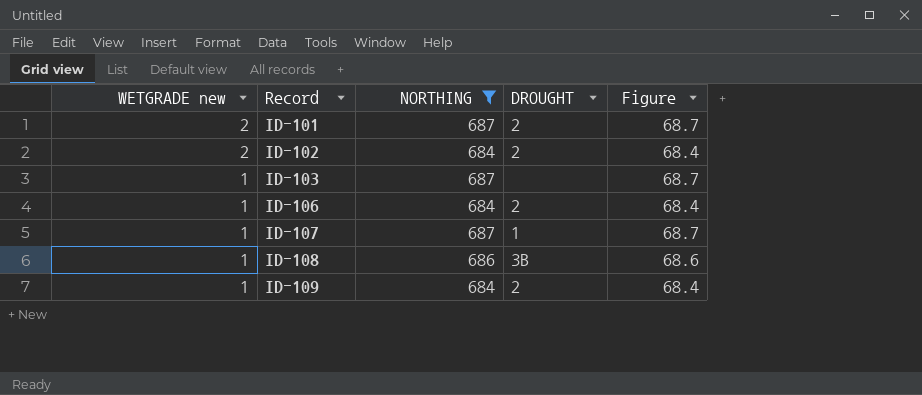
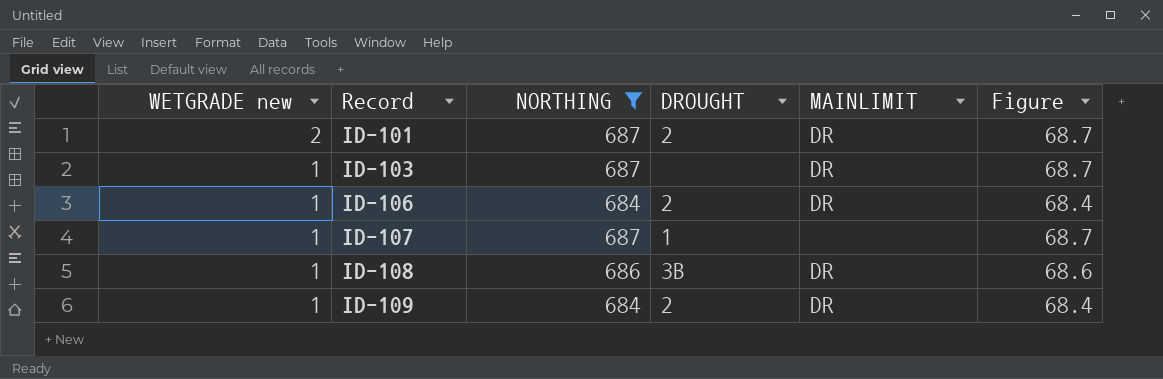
column MAINLIMIT | position: none -> 5
row ID-102: 2 | 684 | 2 | 68.4 -> none

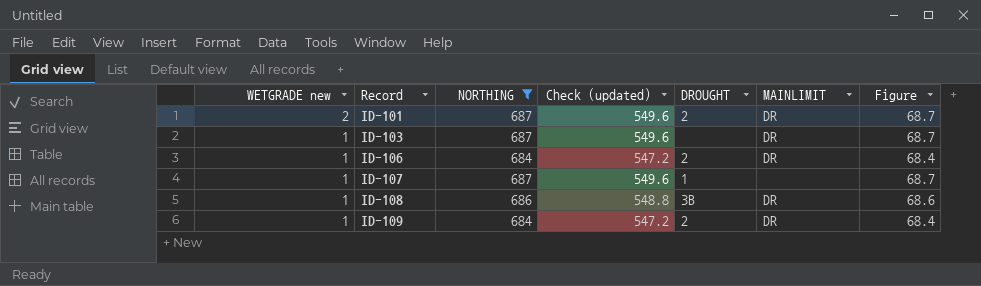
column Check (updated) | formula: none -> [NORTHING] * 0.8

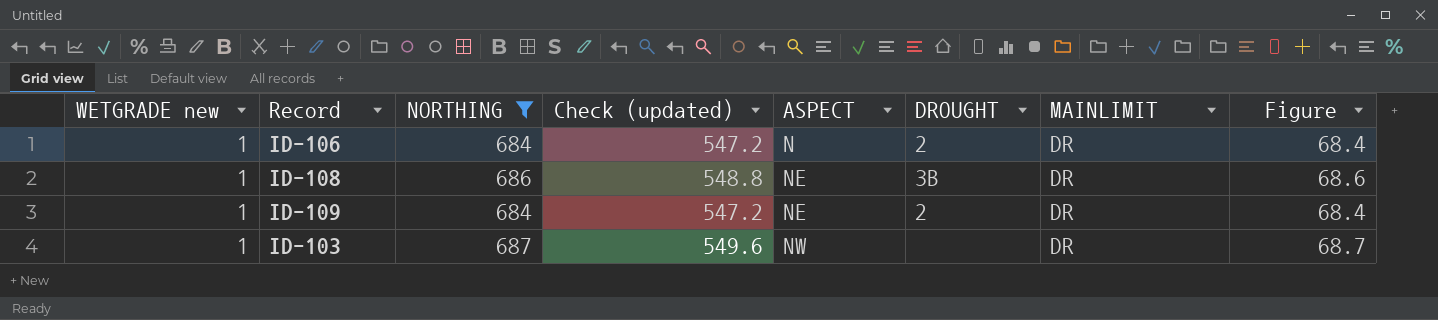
row order: WETGRADE new descending -> ASPECT ascending
column ASPECT | position: none -> 5
row ID-101: 2 | 687 | 549.6 | 2 | DR | 68.7 -> none
row ID-107: 1 | 687 | 549.6 | 1 | none | 68.7 -> none

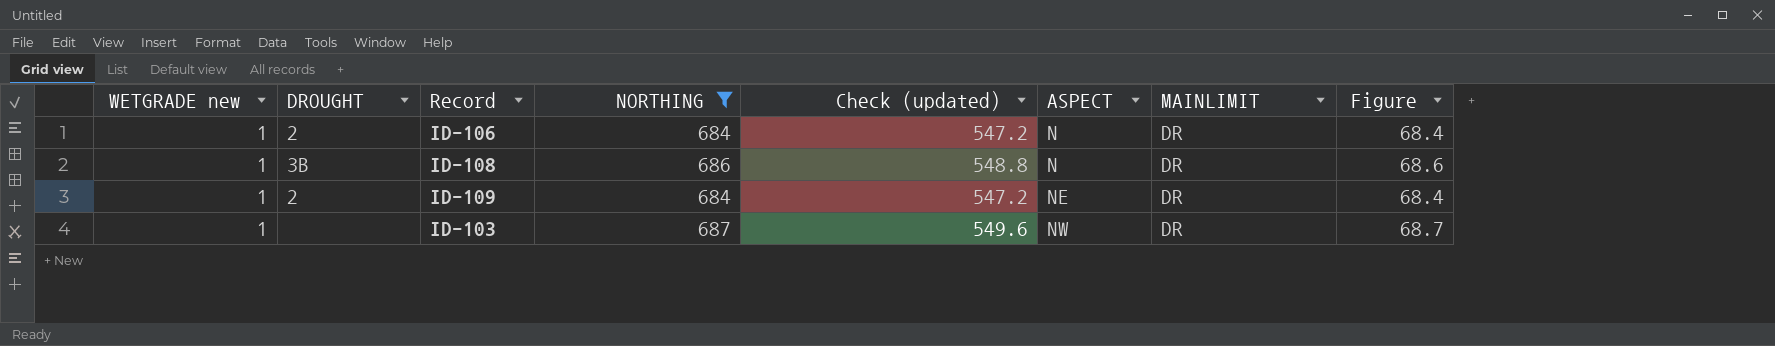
column DROUGHT | position: 6 -> 2
ID-108 | ASPECT: NE -> N

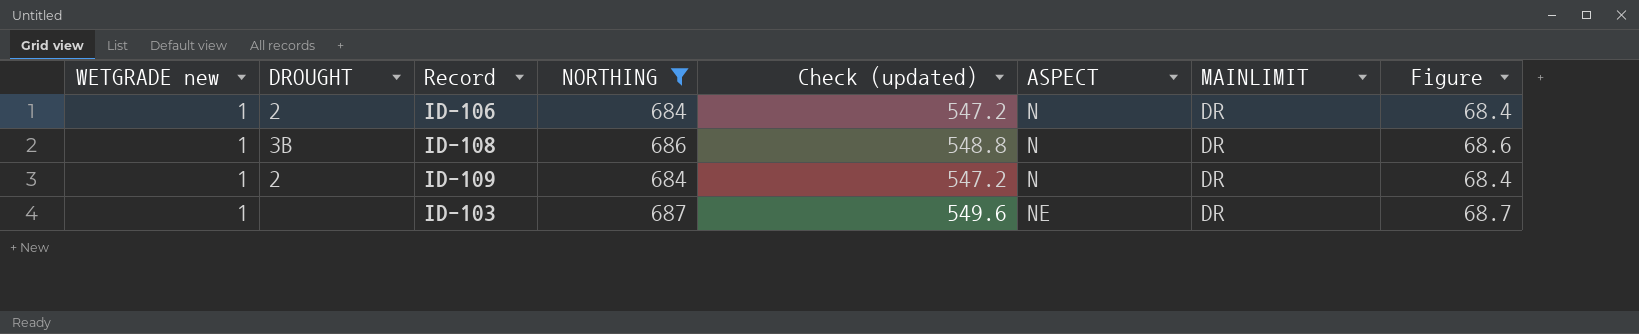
ID-109 | ASPECT: NE -> N
ID-103 | ASPECT: NW -> NE

